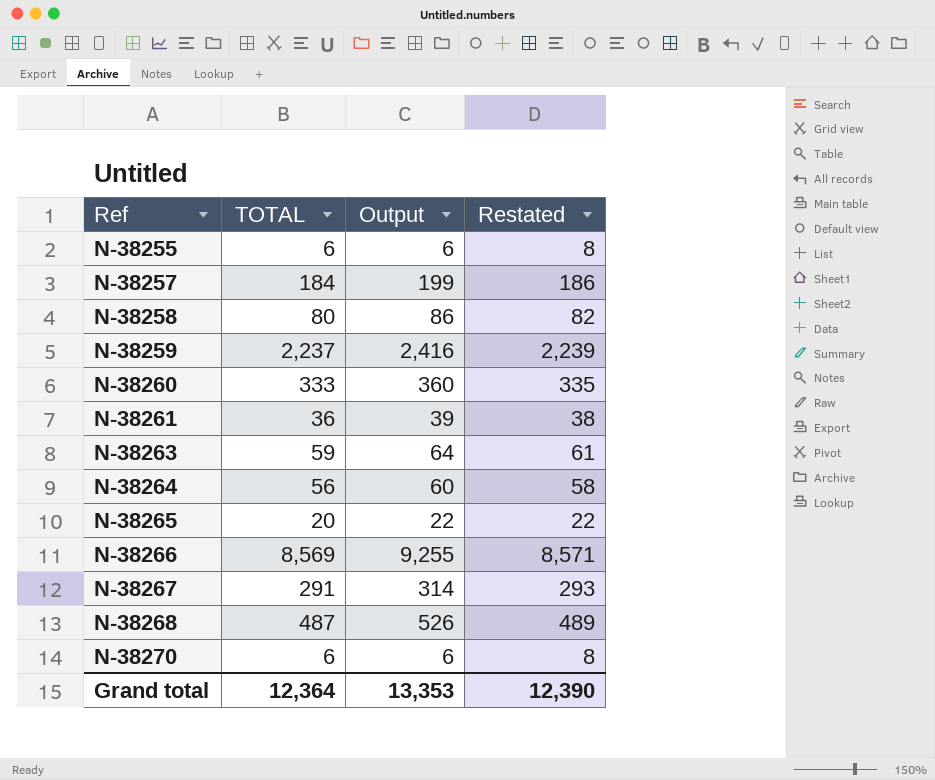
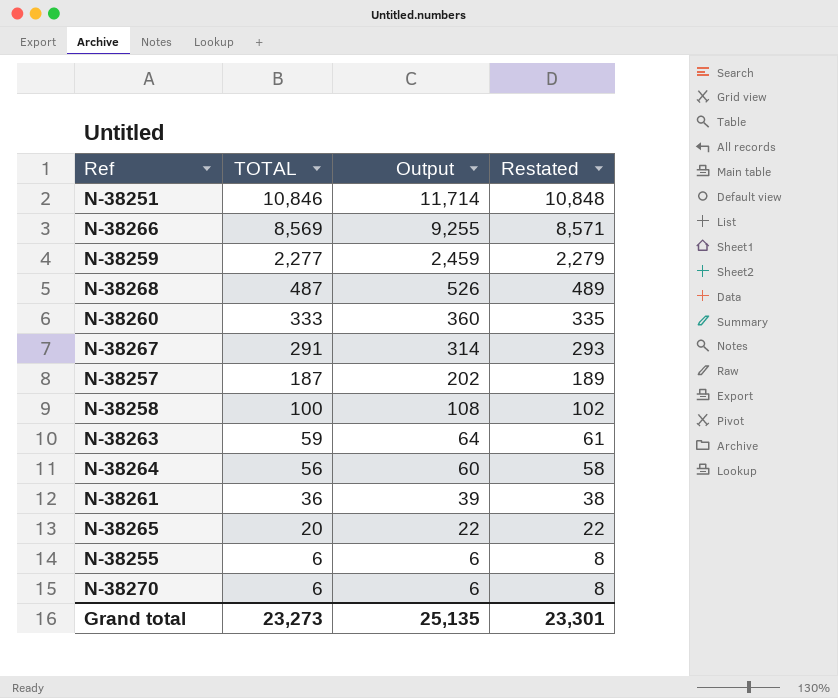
row order: Ref ascending -> TOTAL descending
row N-38251: none -> 10,846 | 11,714 | 10,848
N-38259 | TOTAL: 2,237 -> 2,277
N-38259 | Output: 2,416 -> 2,459
N-38259 | Restated: 2,239 -> 2,279
N-38257 | TOTAL: 184 -> 187
N-38257 | Output: 199 -> 202
N-38257 | Restated: 186 -> 189
N-38258 | TOTAL: 80 -> 100
N-38258 | Output: 86 -> 108
N-38258 | Restated: 82 -> 102
Grand total | TOTAL: 12,364 -> 23,273
Grand total | Output: 13,353 -> 25,135
Grand total | Restated: 12,390 -> 23,301

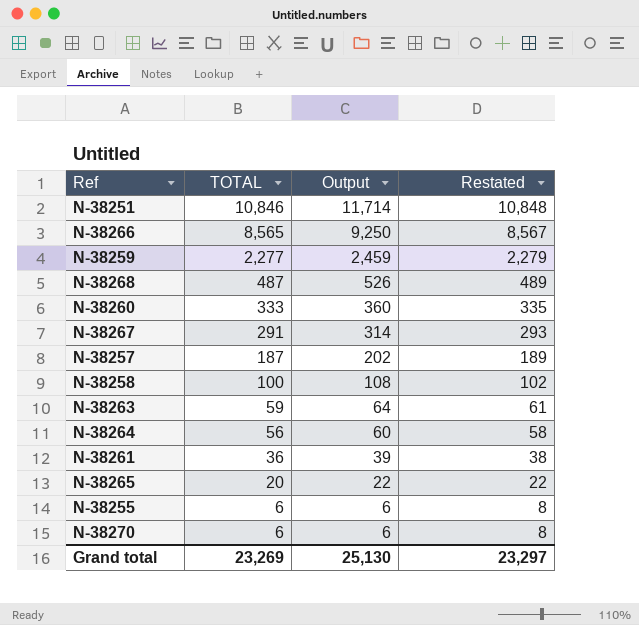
N-38266 | TOTAL: 8,569 -> 8,565
N-38266 | Output: 9,255 -> 9,250
N-38266 | Restated: 8,571 -> 8,567
Grand total | TOTAL: 23,273 -> 23,269
Grand total | Output: 25,135 -> 25,130
Grand total | Restated: 23,301 -> 23,297

